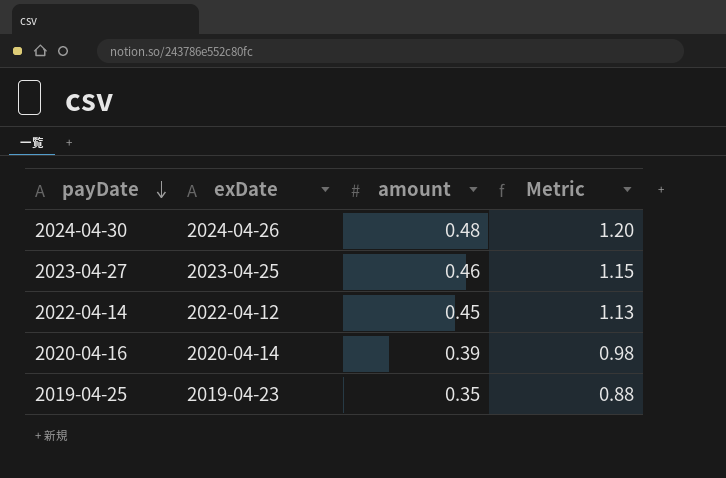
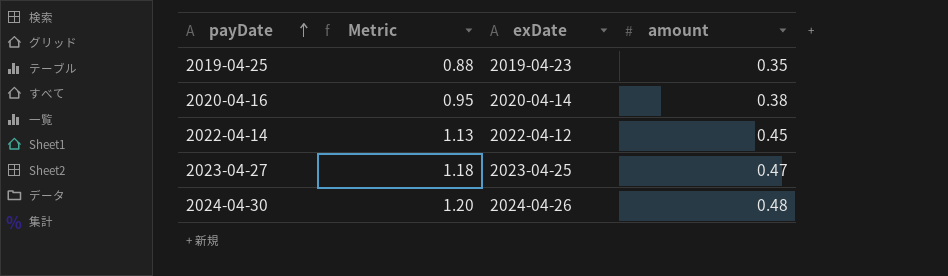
row order: payDate descending -> payDate ascending
column Metric | position: 4 -> 2
2020-04-16 | Metric: 0.98 -> 0.95
2020-04-16 | amount: 0.39 -> 0.38
2023-04-27 | Metric: 1.15 -> 1.18
2023-04-27 | amount: 0.46 -> 0.47

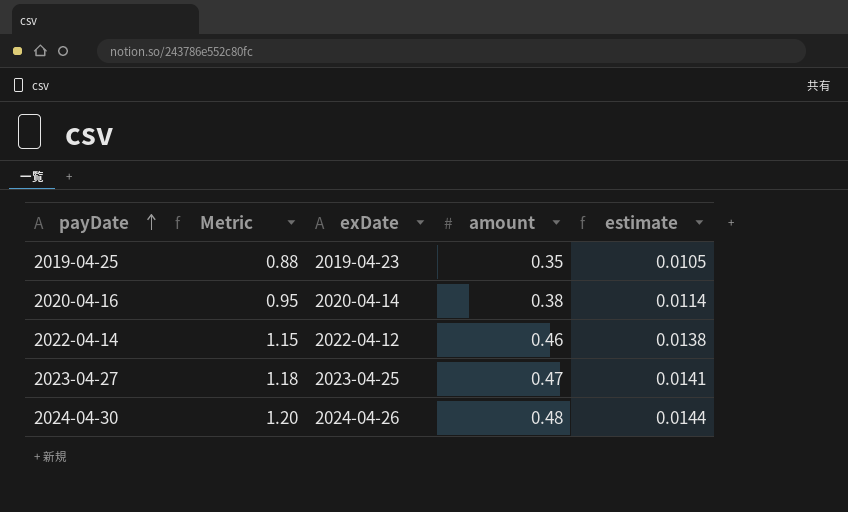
column estimate | formula: none -> [amount] * 0.03
2022-04-14 | Metric: 1.13 -> 1.15
2022-04-14 | amount: 0.45 -> 0.46

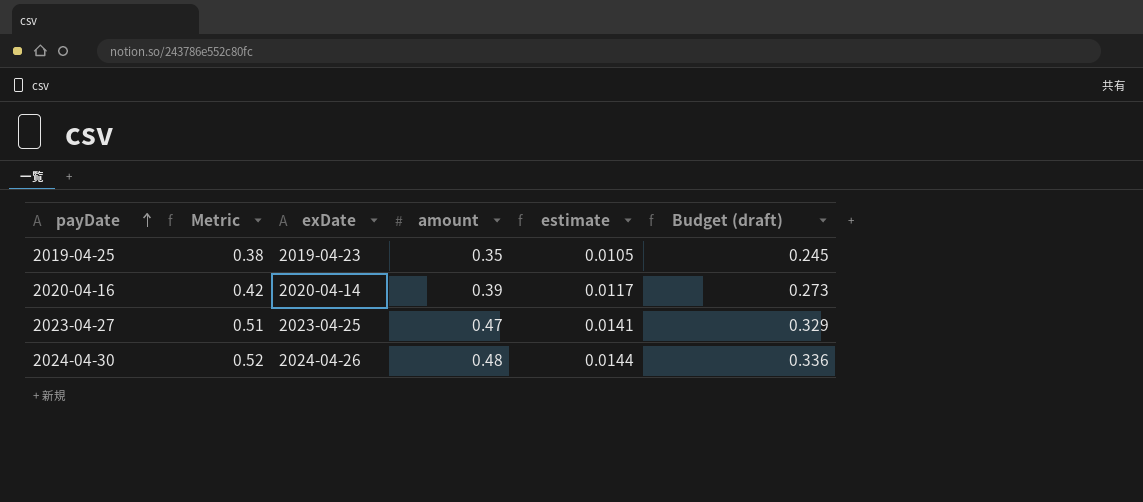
column Metric | formula: [amount] * 2.5 -> [amount] * 1.08
column Budget (draft) | formula: none -> [amount] * 0.7
row 2022-04-14: 1.15 | 2022-04-12 | 0.46 | 0.0138 -> none
2020-04-16 | amount: 0.38 -> 0.39
2020-04-16 | estimate: 0.0114 -> 0.0117

